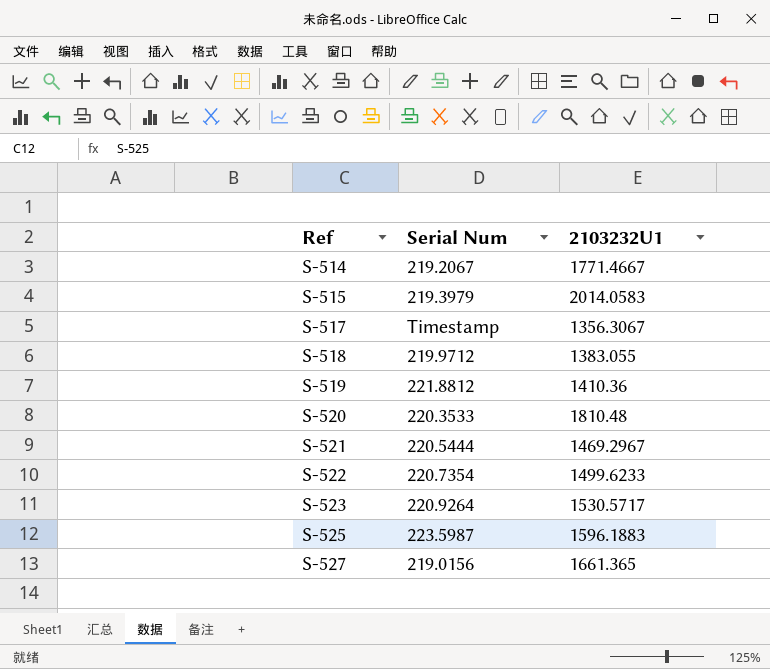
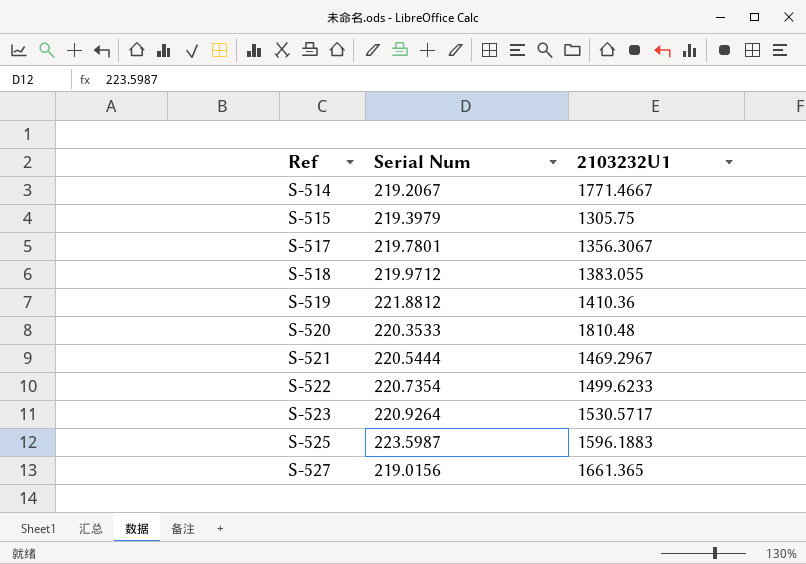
S-515 | 2103232U1: 2014.0583 -> 1305.75
S-517 | Serial Num: Timestamp -> 219.7801

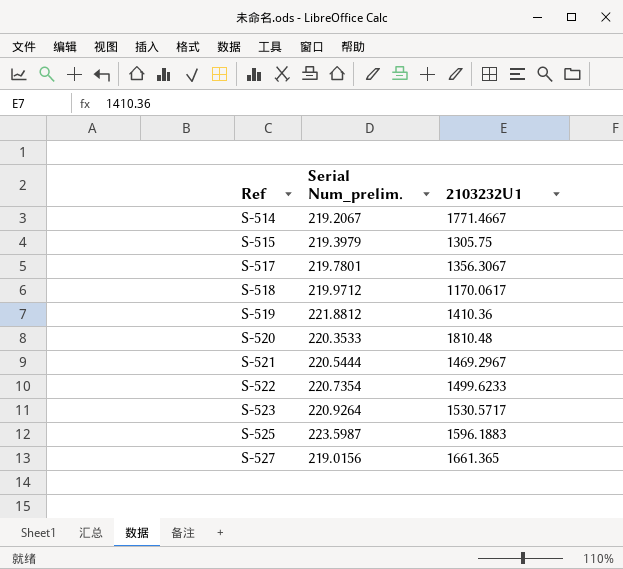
column name: Serial Num -> Serial Num_prelim.
S-518 | 2103232U1: 1383.055 -> 1170.0617

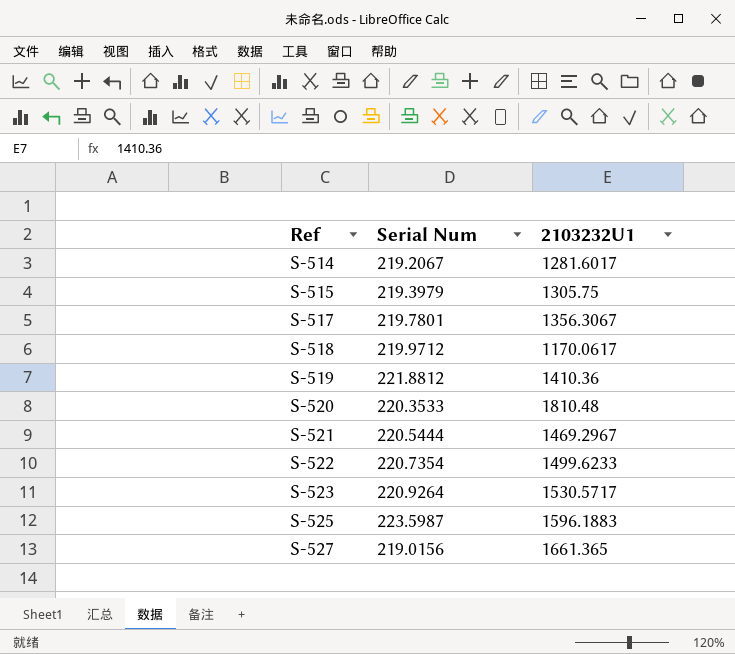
column name: Serial Num_prelim. -> Serial Num
S-514 | 2103232U1: 1771.4667 -> 1281.6017

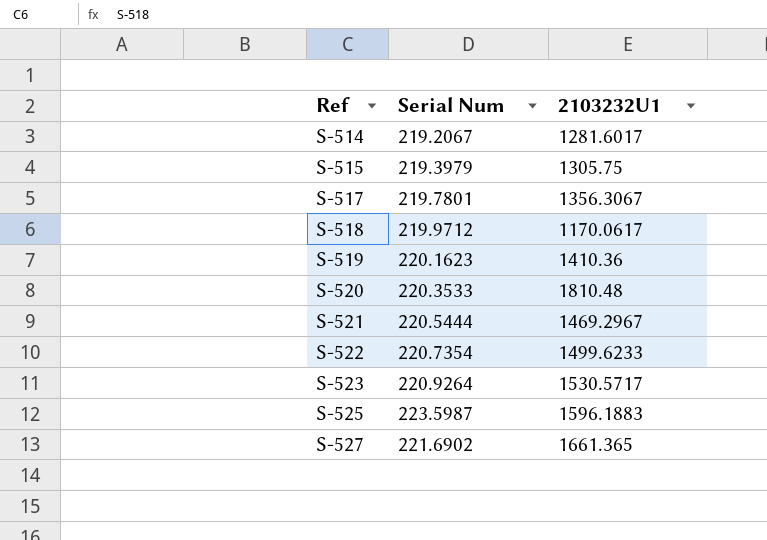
S-519 | Serial Num: 221.8812 -> 220.1623
S-527 | Serial Num: 219.0156 -> 221.6902

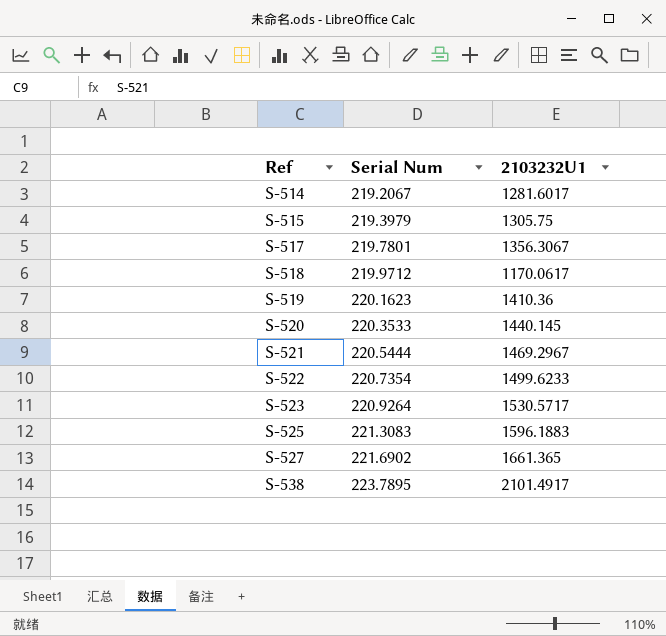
S-520 | 2103232U1: 1810.48 -> 1440.145
S-525 | Serial Num: 223.5987 -> 221.3083
row S-538: none -> 223.7895 | 2101.4917

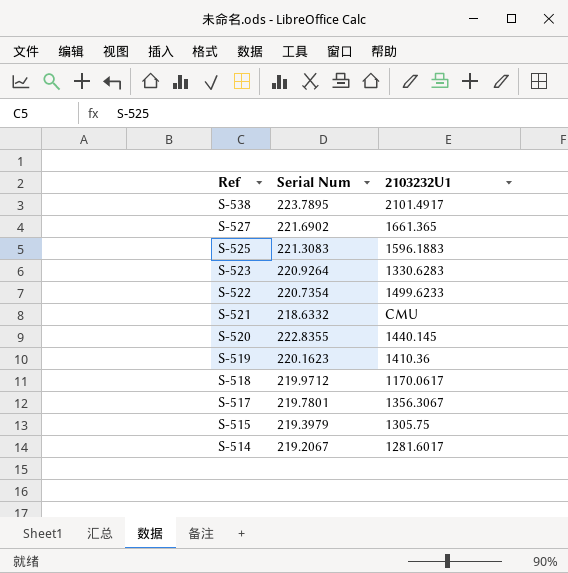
row order: Ref ascending -> Ref descending
S-523 | 2103232U1: 1530.5717 -> 1330.6283
S-521 | Serial Num: 220.5444 -> 218.6332
S-521 | 2103232U1: 1469.2967 -> CMU
S-520 | Serial Num: 220.3533 -> 222.8355

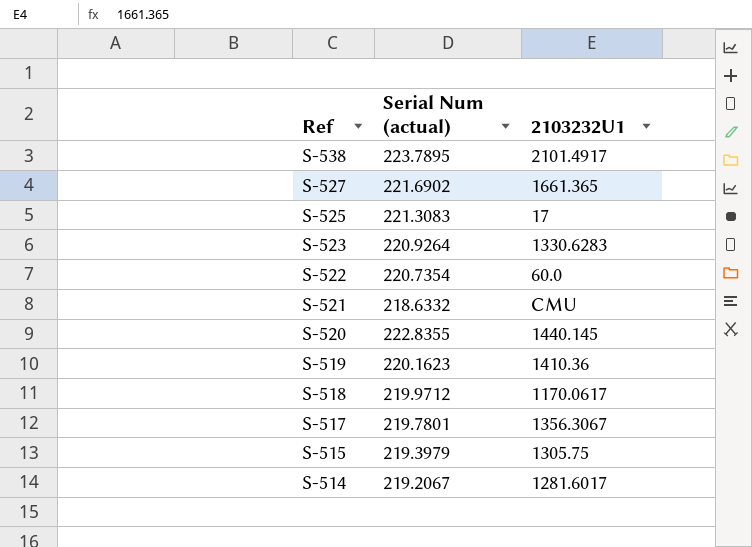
column name: Serial Num -> Serial Num (actual)
S-525 | 2103232U1: 1596.1883 -> 17
S-522 | 2103232U1: 1499.6233 -> 60.0

